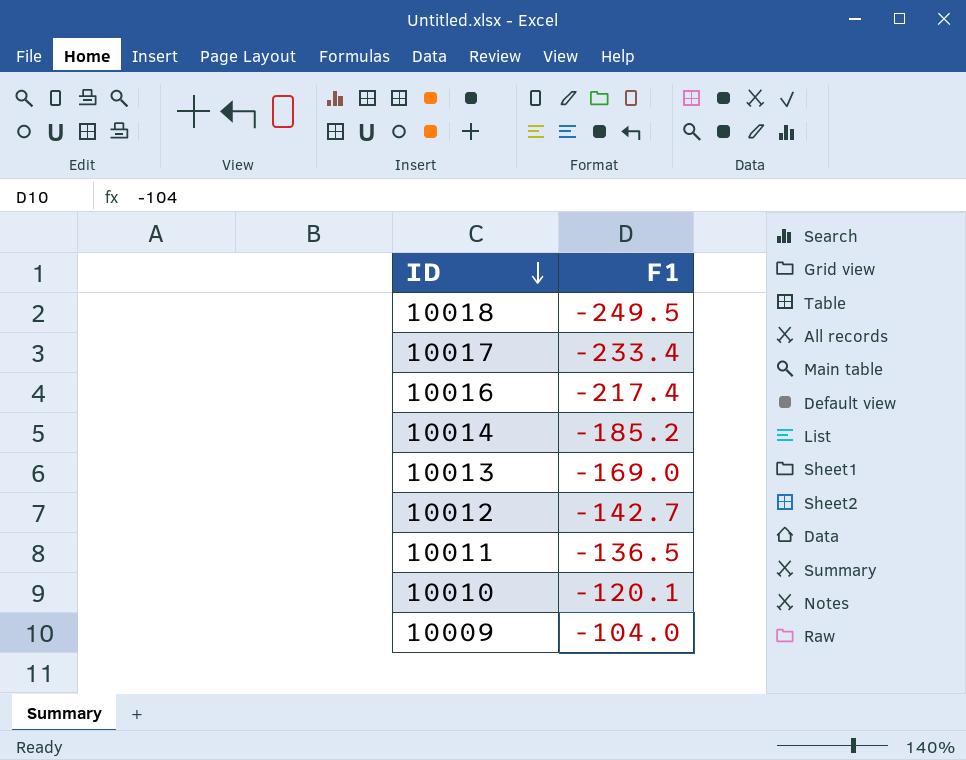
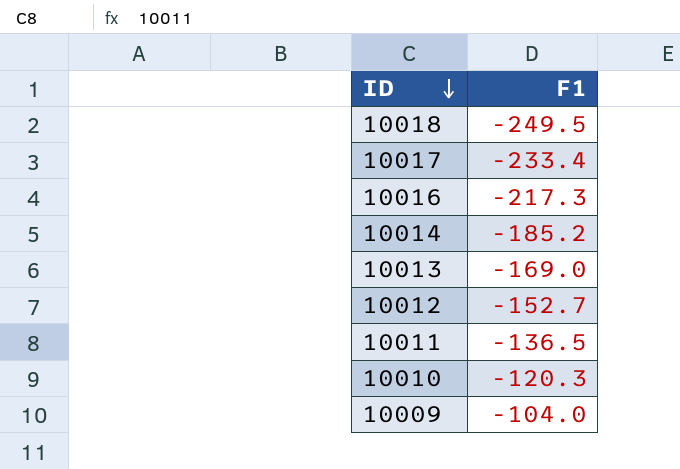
10016 | F1: -217.4 -> -217.3
10012 | F1: -142.7 -> -152.7
10010 | F1: -120.1 -> -120.3

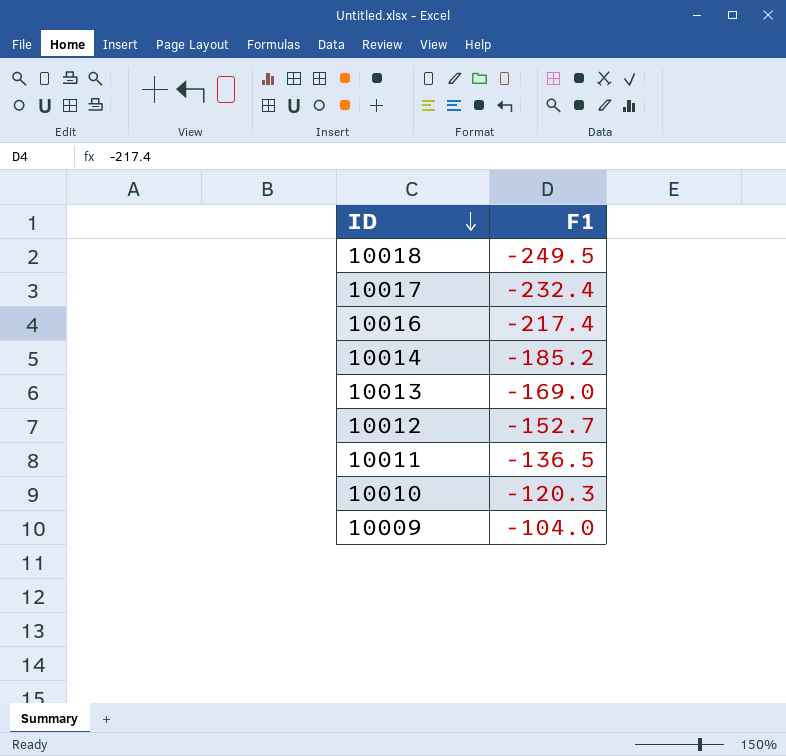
10017 | F1: -233.4 -> -232.4
10016 | F1: -217.3 -> -217.4

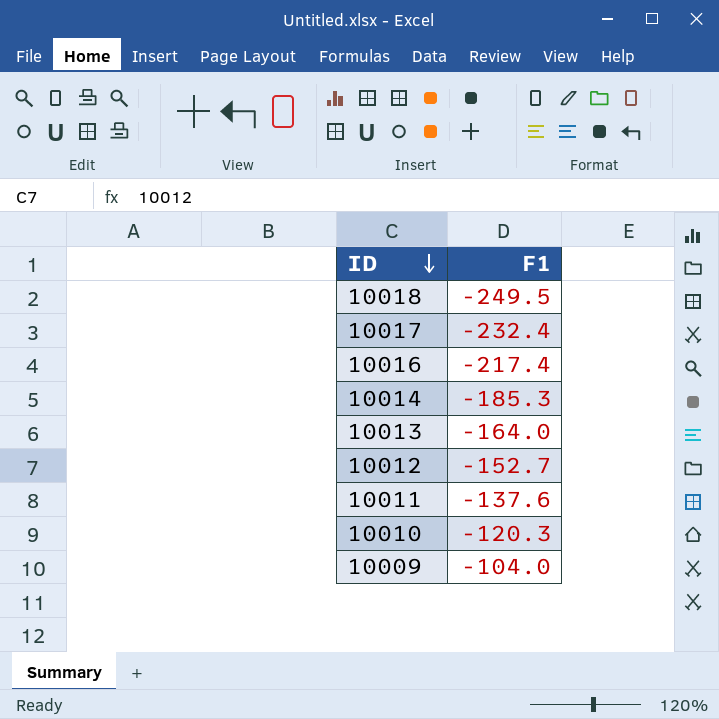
10014 | F1: -185.2 -> -185.3
10013 | F1: -169.0 -> -164.0
10011 | F1: -136.5 -> -137.6

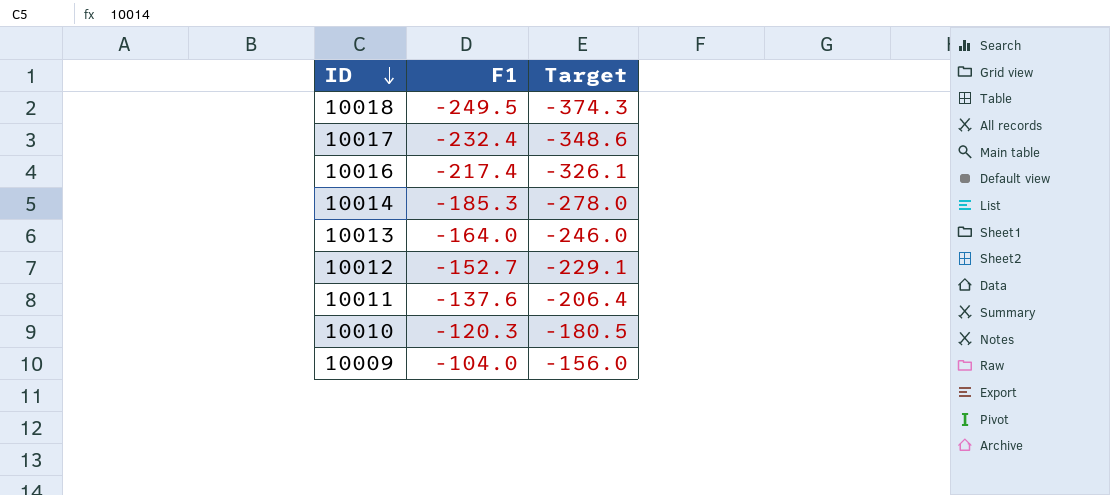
column Target | formula: none -> [F1] * 1.5

